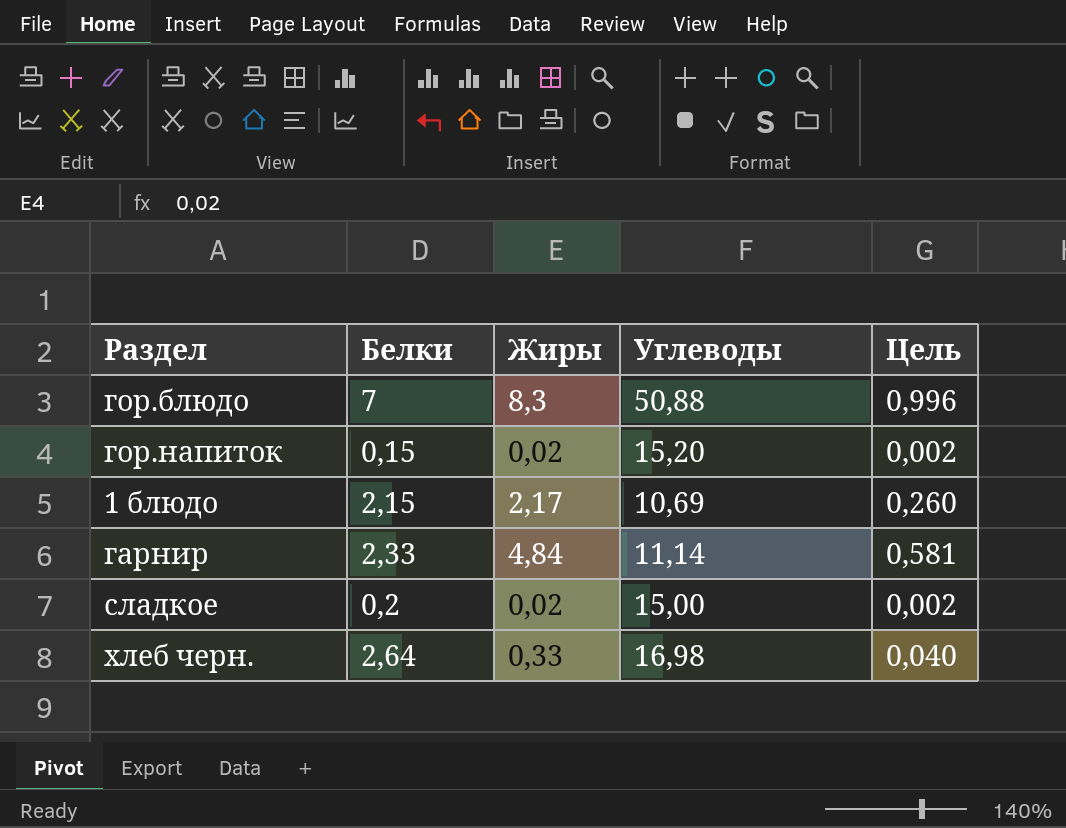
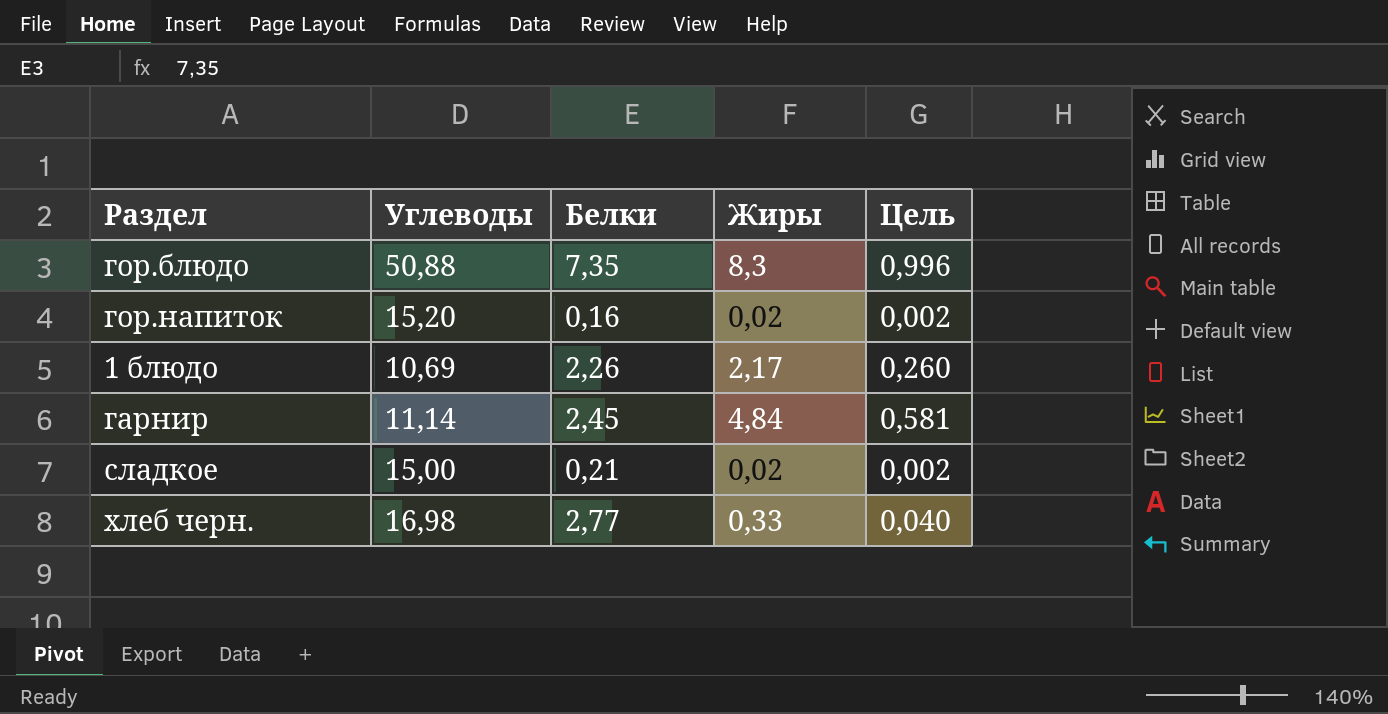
column Углеводы | position: 4 -> 2
гор.блюдо | Белки: 7 -> 7,35
гор.напиток | Белки: 0,15 -> 0,16
1 блюдо | Белки: 2,15 -> 2,26
гарнир | Белки: 2,33 -> 2,45
сладкое | Белки: 0,2 -> 0,21
хлеб черн. | Белки: 2,64 -> 2,77

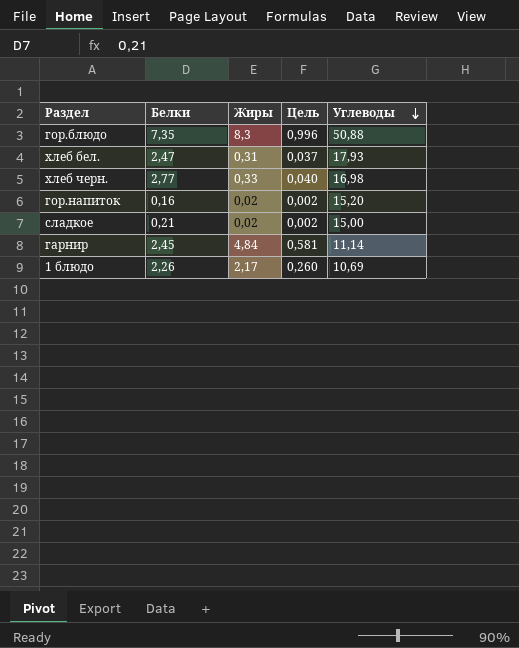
row order: none -> Углеводы descending
column Углеводы | position: 2 -> 5
row хлеб бел.: none -> 2,47 | 0,31 | 0,037 | 17,93

